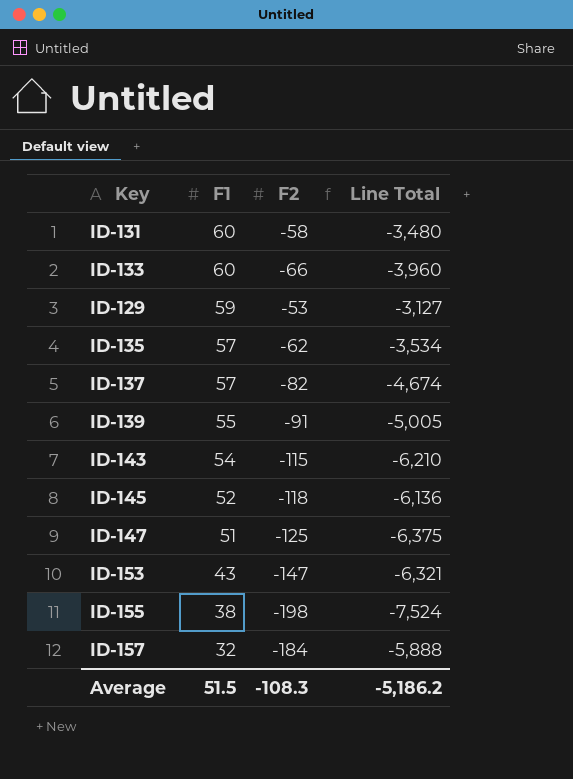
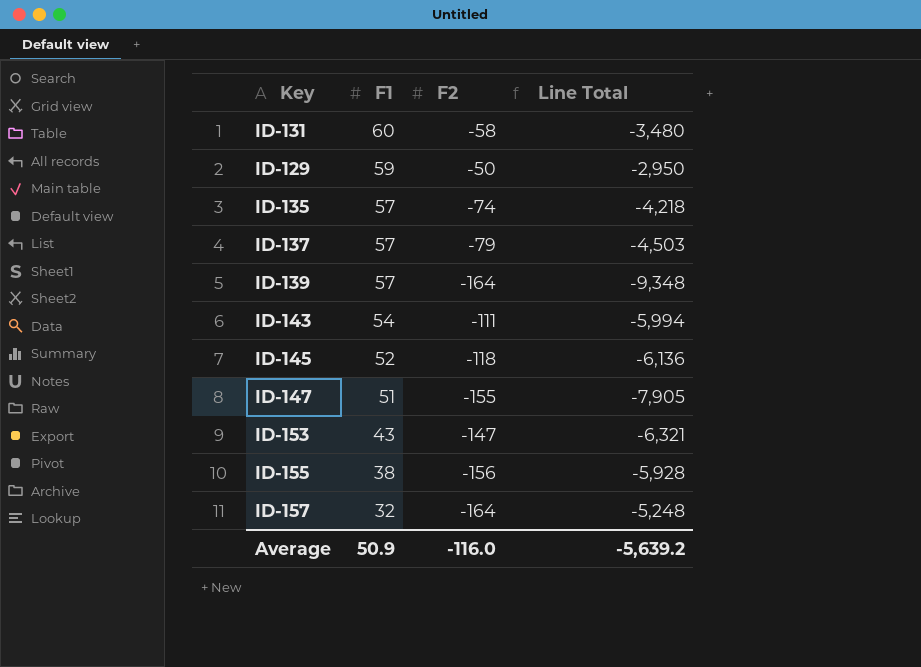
row ID-133: 60 | -66 | -3,960 -> none
ID-129 | F2: -53 -> -50
ID-129 | Line Total: -3,127 -> -2,950
ID-135 | F2: -62 -> -74
ID-135 | Line Total: -3,534 -> -4,218
ID-137 | F2: -82 -> -79
ID-137 | Line Total: -4,674 -> -4,503
ID-139 | F1: 55 -> 57
ID-139 | F2: -91 -> -164
ID-139 | Line Total: -5,005 -> -9,348
ID-143 | F2: -115 -> -111
ID-143 | Line Total: -6,210 -> -5,994
ID-147 | F2: -125 -> -155
ID-147 | Line Total: -6,375 -> -7,905
ID-155 | F2: -198 -> -156
ID-155 | Line Total: -7,524 -> -5,928
ID-157 | F2: -184 -> -164
ID-157 | Line Total: -5,888 -> -5,248
Average | F1: 51.5 -> 50.9
Average | F2: -108.3 -> -116.0
Average | Line Total: -5,186.2 -> -5,639.2

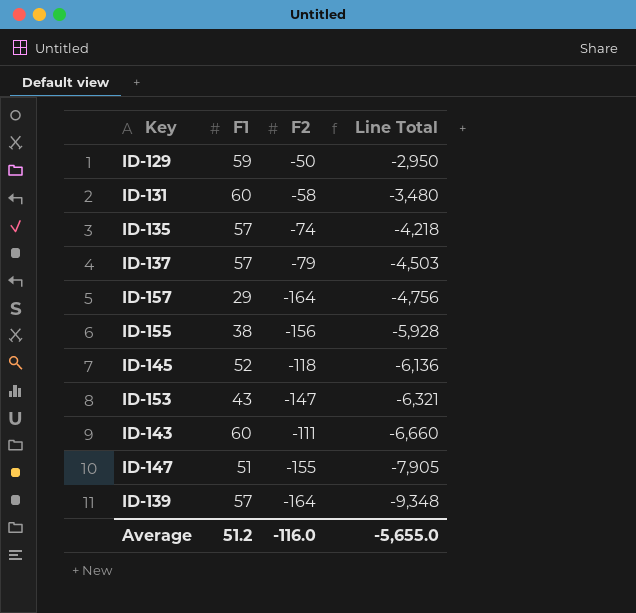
row order: F1 descending -> Line Total descending
ID-157 | F1: 32 -> 29
ID-157 | Line Total: -5,248 -> -4,756
ID-143 | F1: 54 -> 60
ID-143 | Line Total: -5,994 -> -6,660
Average | F1: 50.9 -> 51.2
Average | Line Total: -5,639.2 -> -5,655.0

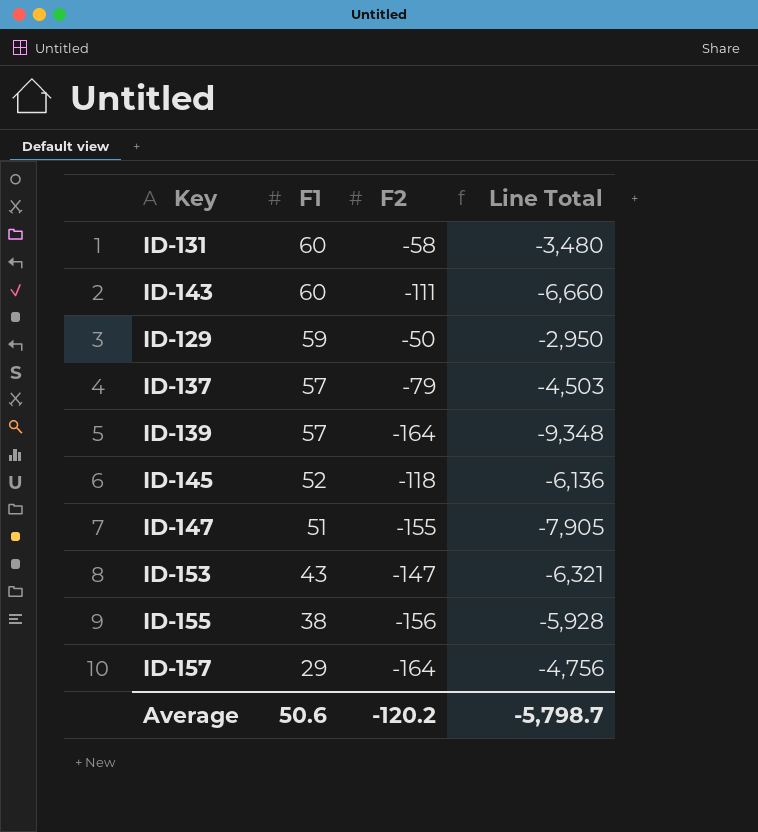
row order: Line Total descending -> F1 descending
row ID-135: 57 | -74 | -4,218 -> none
Average | F1: 51.2 -> 50.6
Average | F2: -116.0 -> -120.2
Average | Line Total: -5,655.0 -> -5,798.7

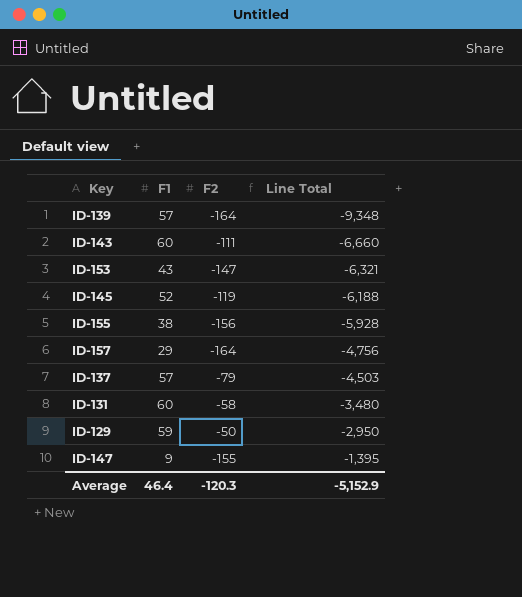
row order: F1 descending -> Line Total ascending
ID-145 | F2: -118 -> -119
ID-145 | Line Total: -6,136 -> -6,188
ID-147 | F1: 51 -> 9
ID-147 | Line Total: -7,905 -> -1,395
Average | F1: 50.6 -> 46.4
Average | F2: -120.2 -> -120.3
Average | Line Total: -5,798.7 -> -5,152.9

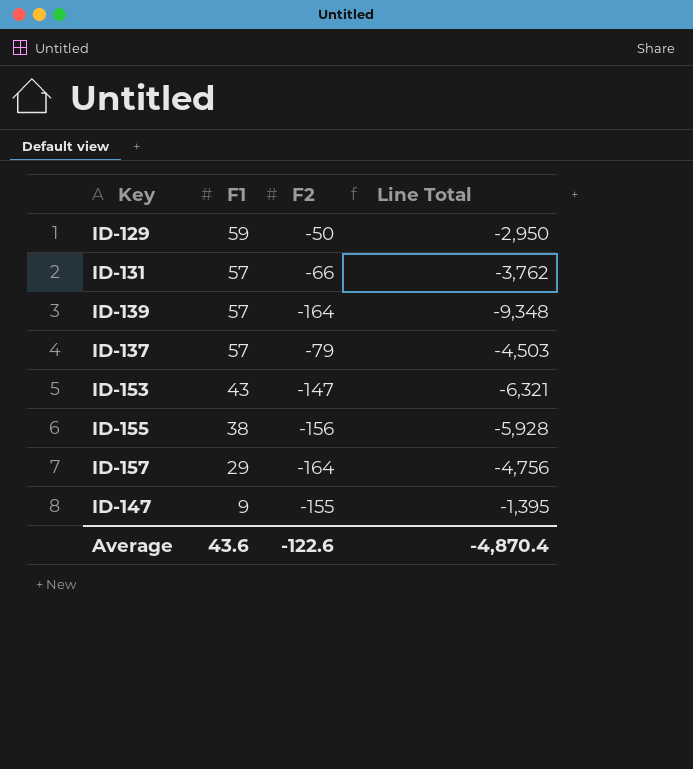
row order: Line Total ascending -> F1 descending
row ID-143: 60 | -111 | -6,660 -> none
row ID-145: 52 | -119 | -6,188 -> none
ID-131 | F1: 60 -> 57
ID-131 | F2: -58 -> -66
ID-131 | Line Total: -3,480 -> -3,762
Average | F1: 46.4 -> 43.6
Average | F2: -120.3 -> -122.6
Average | Line Total: -5,152.9 -> -4,870.4

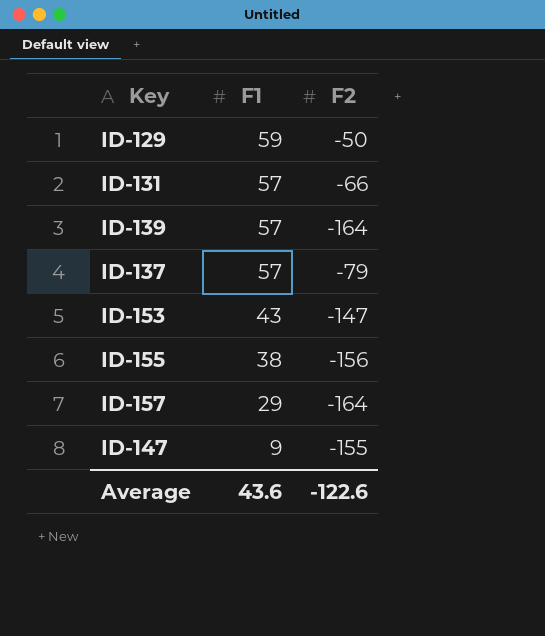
column Line Total | formula: [F1] * [F2] -> none

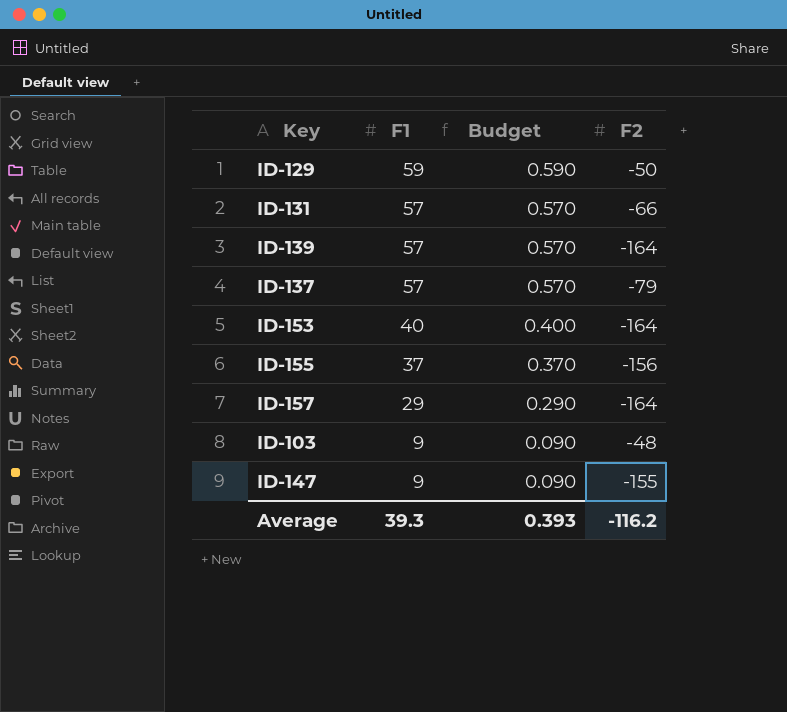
column Budget | formula: none -> [F1] * 0.01
ID-153 | F1: 43 -> 40
ID-153 | F2: -147 -> -164
ID-155 | F1: 38 -> 37
row ID-103: none -> 9 | 0.090 | -48
Average | F1: 43.6 -> 39.3
Average | F2: -122.6 -> -116.2

